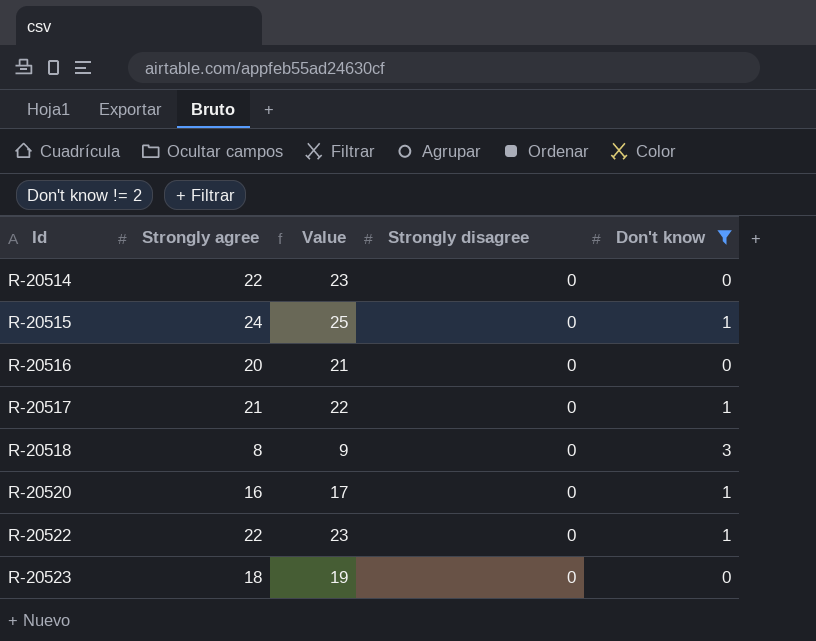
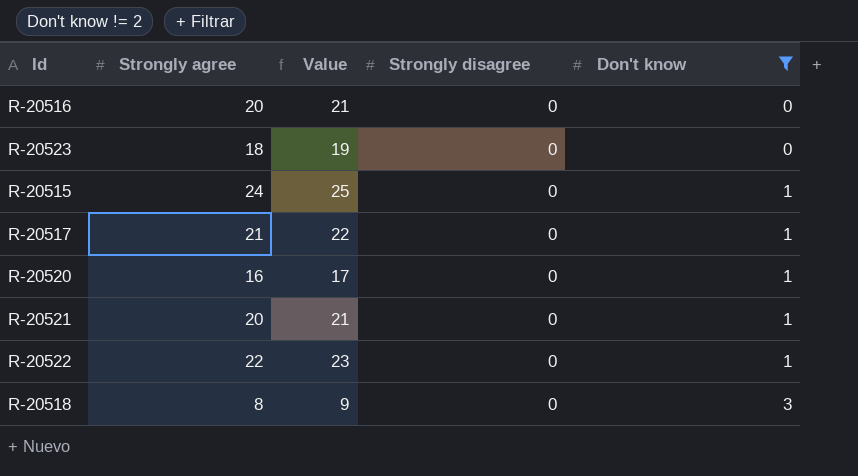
row order: Id ascending -> Don't know ascending
row R-20514: 22 | 23 | 0 | 0 -> none
row R-20521: none -> 20 | 21 | 0 | 1

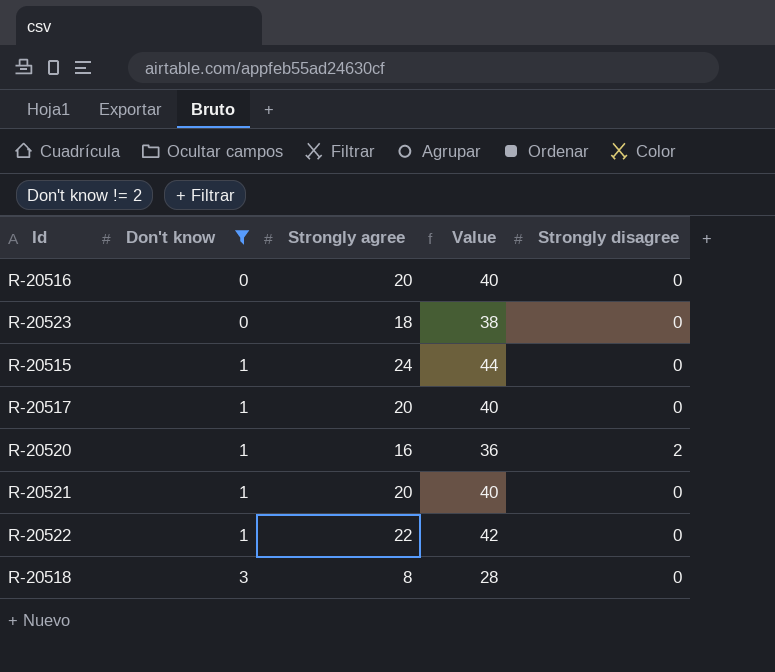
column Don't know | position: 5 -> 2
column Value | formula: [Strongly agree] + 1 -> [Strongly agree] + 20
R-20517 | Strongly agree: 21 -> 20
R-20520 | Strongly disagree: 0 -> 2

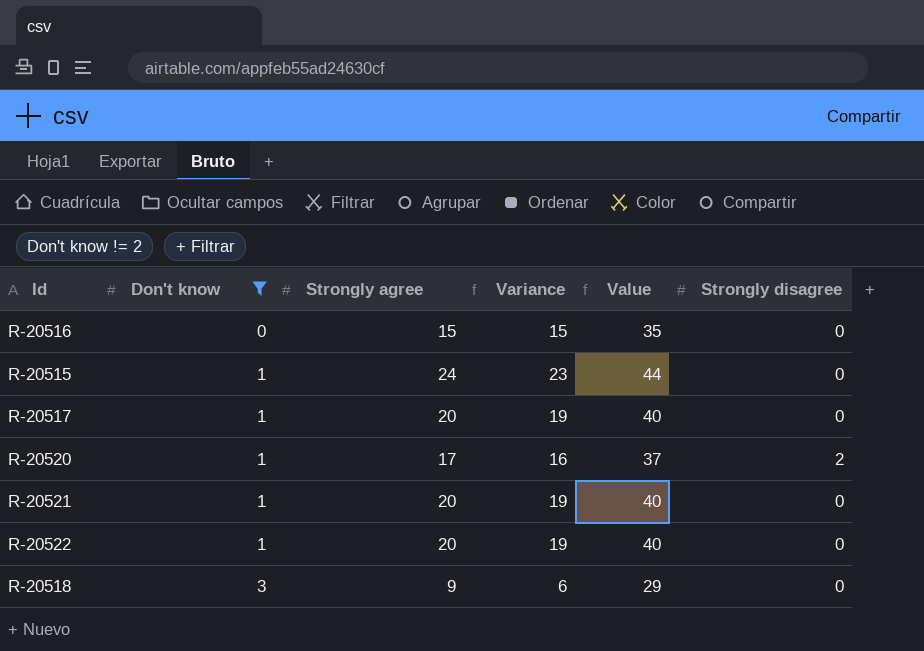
column Variance | formula: none -> [Strongly agree] - [Don't know]
row R-20523: 0 | 18 | 38 | 0 -> none
R-20516 | Strongly agree: 20 -> 15
R-20516 | Value: 40 -> 35
R-20520 | Strongly agree: 16 -> 17
R-20520 | Value: 36 -> 37
R-20522 | Strongly agree: 22 -> 20
R-20522 | Value: 42 -> 40
R-20518 | Strongly agree: 8 -> 9
R-20518 | Value: 28 -> 29

